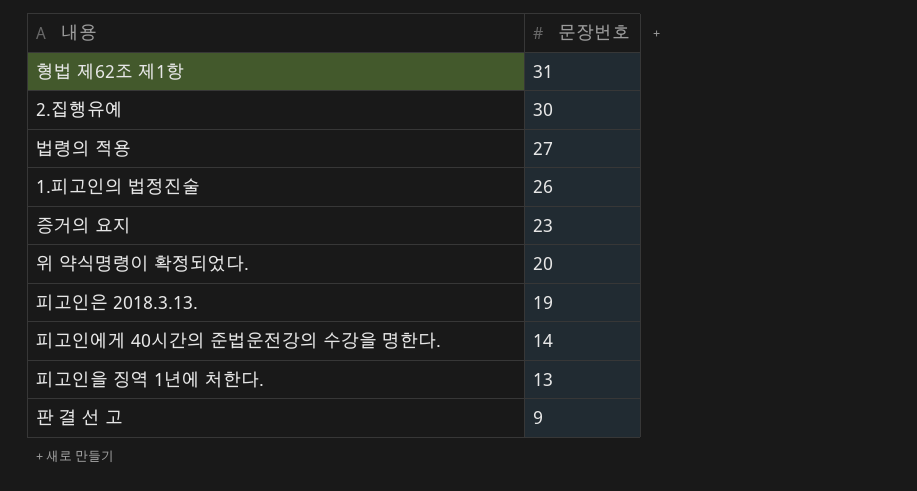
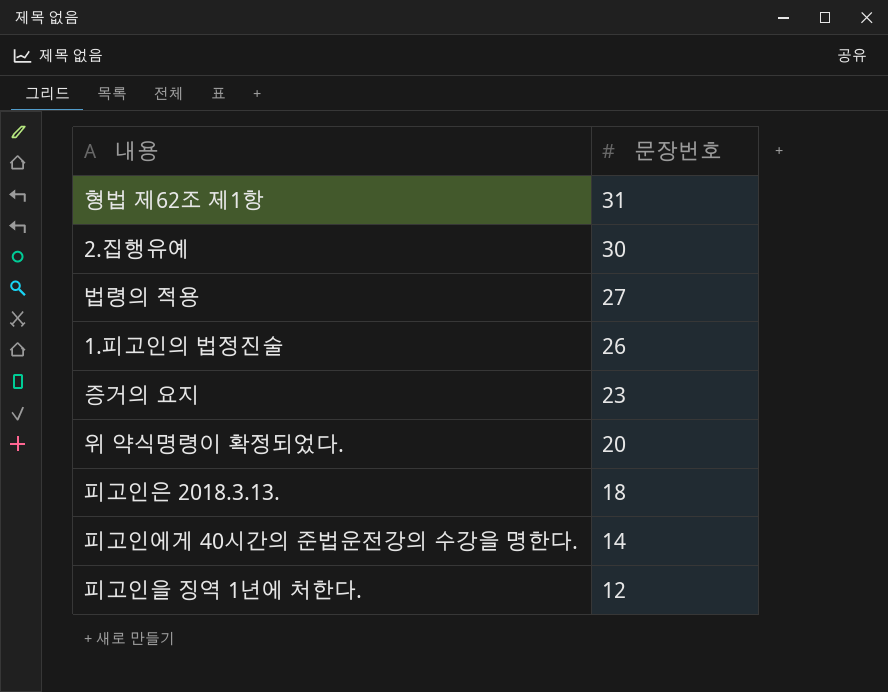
row 판 결 선 고: 9 -> none
피고인은 2018.3.13. | 문장번호: 19 -> 18
피고인을 징역 1년에 처한다. | 문장번호: 13 -> 12

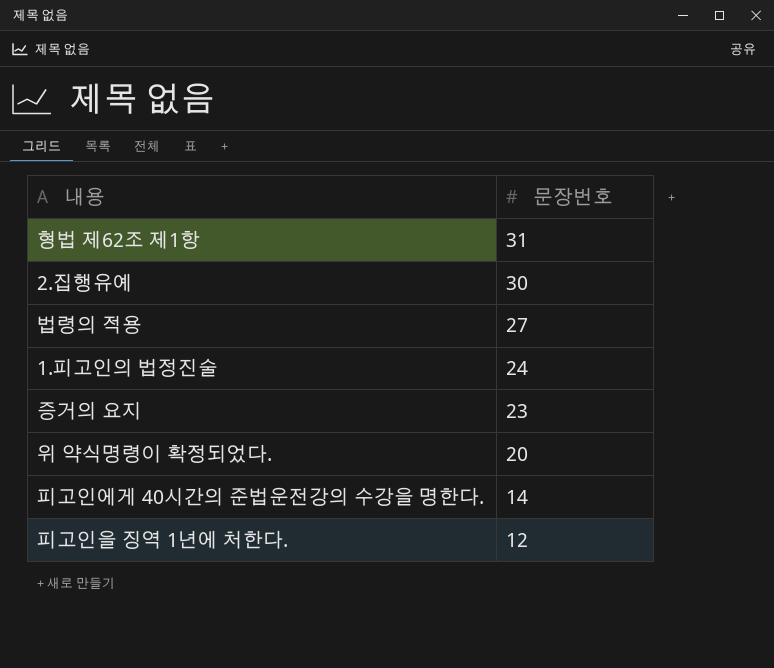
row 피고인은 2018.3.13.: 18 -> none
1.피고인의 법정진술 | 문장번호: 26 -> 24

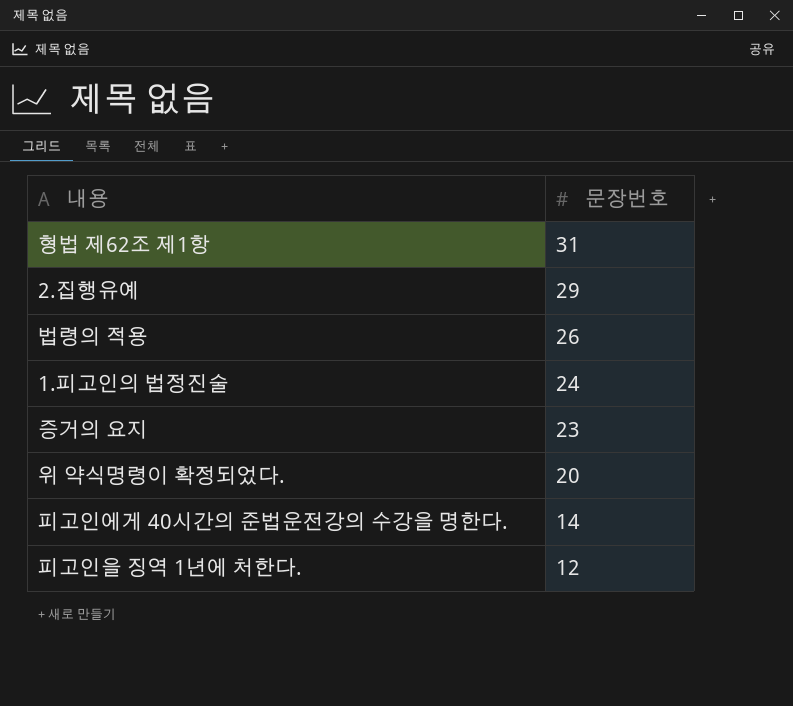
2.집행유예 | 문장번호: 30 -> 29
법령의 적용 | 문장번호: 27 -> 26

